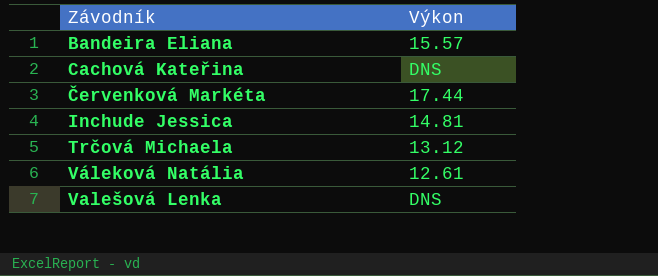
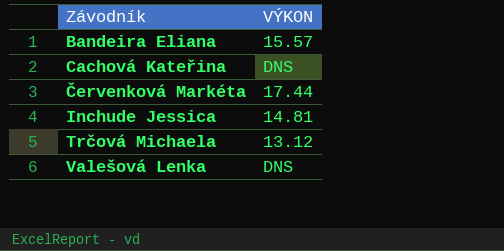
column name: Výkon -> VÝKON
row Váleková Natália: 12.61 -> none

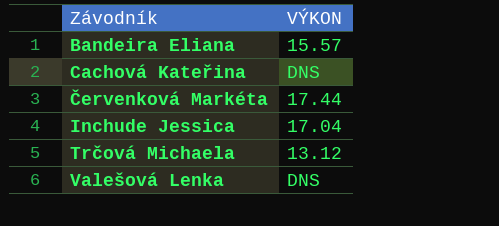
Inchude Jessica | VÝKON: 14.81 -> 17.04

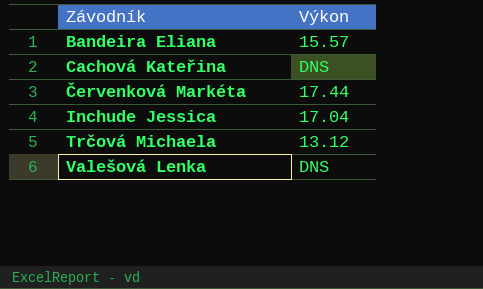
column name: VÝKON -> Výkon

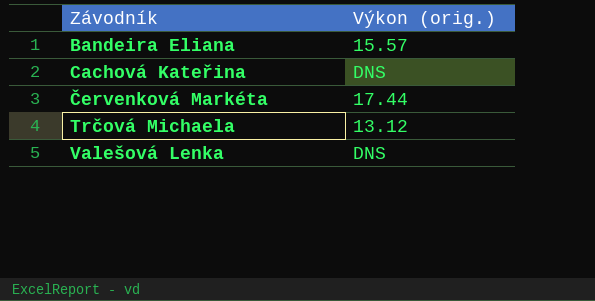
column name: Výkon -> Výkon (orig.)
row Inchude Jessica: 17.04 -> none

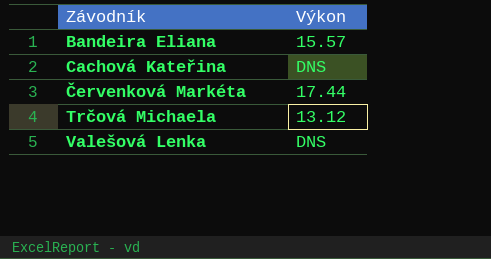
column name: Výkon (orig.) -> Výkon

